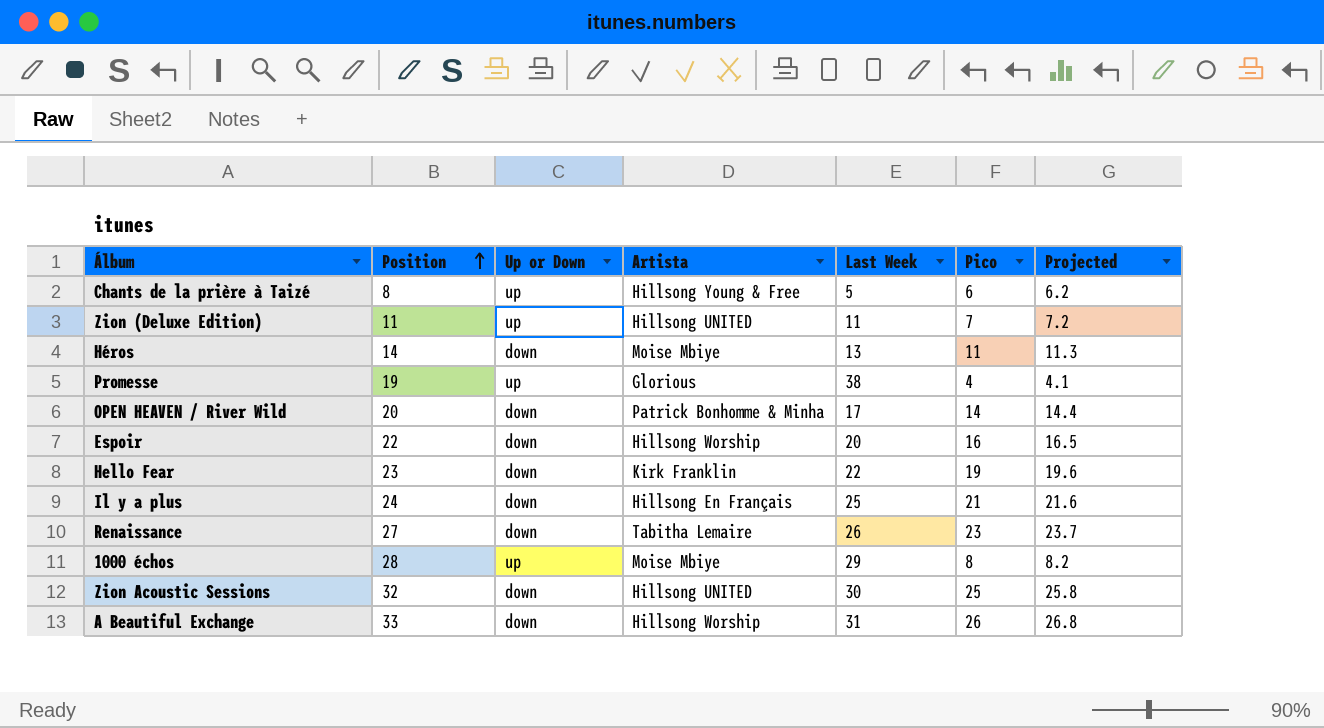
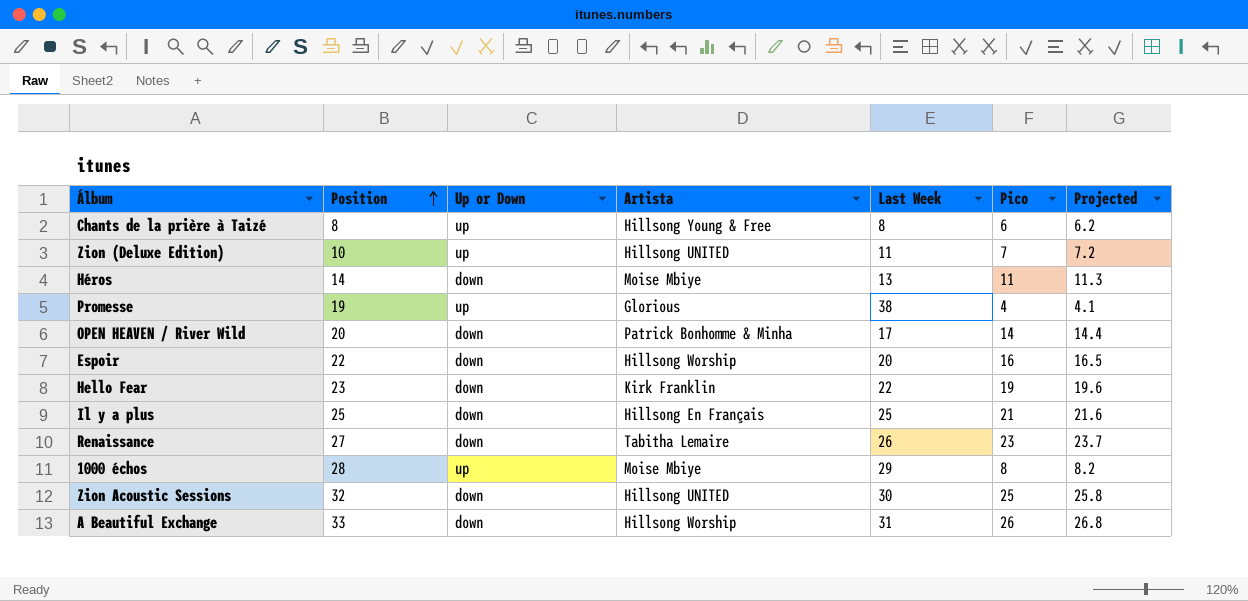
Chants de la prière à Taizé | Last Week: 5 -> 8
Zion (Deluxe Edition) | Position: 11 -> 10
Il y a plus | Position: 24 -> 25

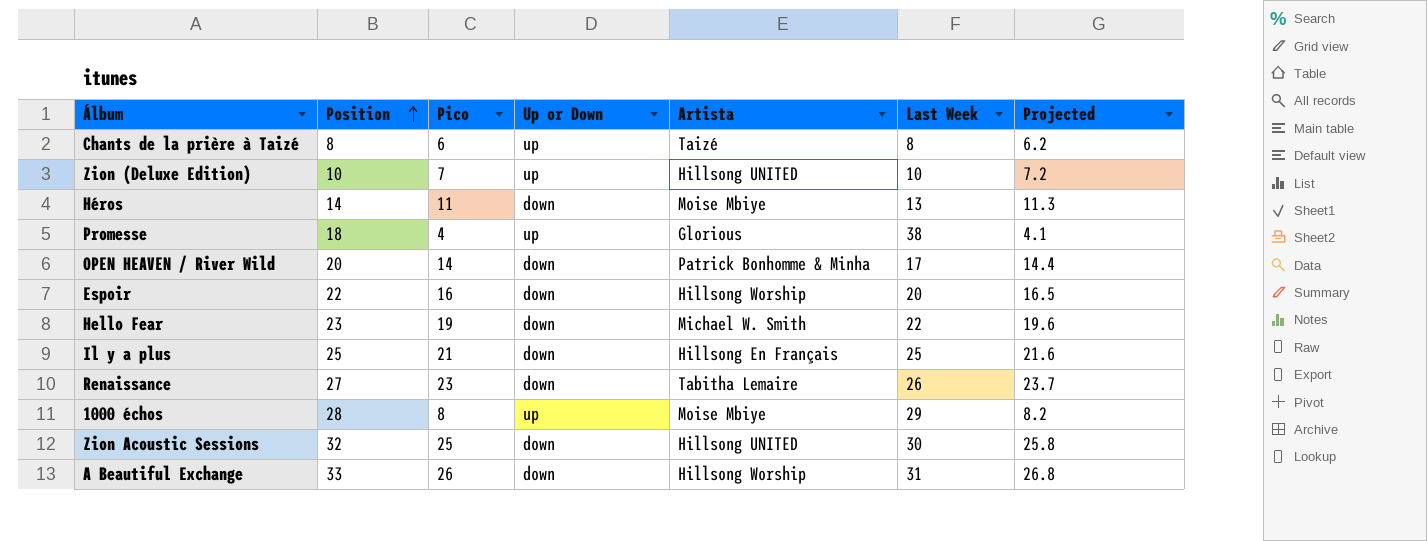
column Pico | position: 6 -> 3
Chants de la prière à Taizé | Artista: Hillsong Young & Free -> Taizé
Zion (Deluxe Edition) | Last Week: 11 -> 10
Promesse | Position: 19 -> 18
Hello Fear | Artista: Kirk Franklin -> Michael W. Smith

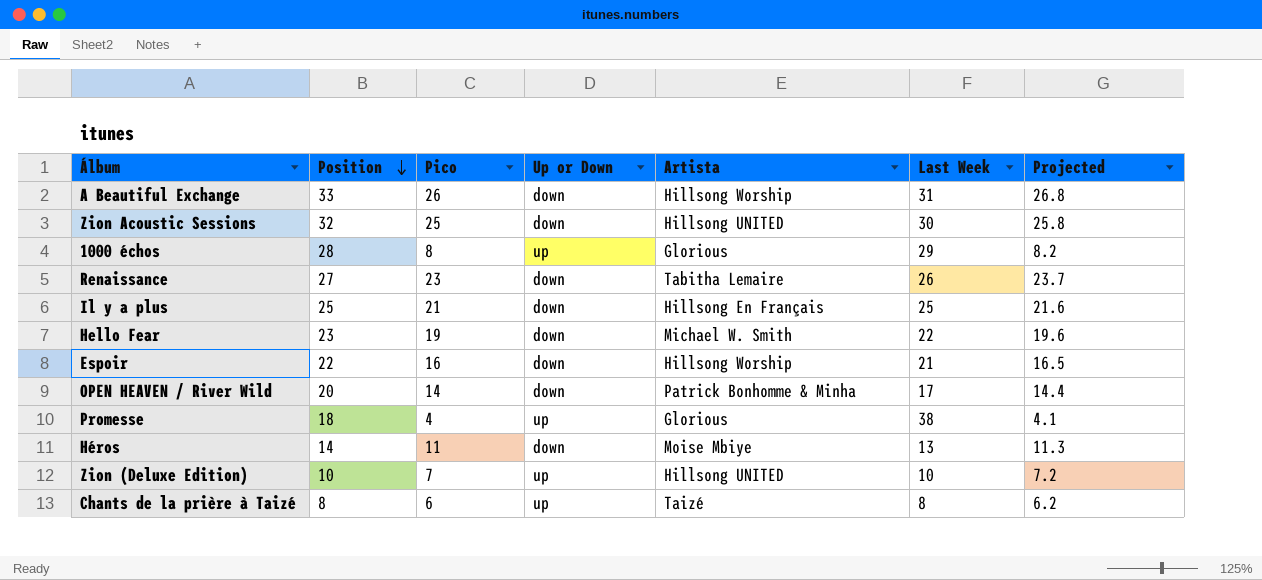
row order: Position ascending -> Position descending
1000 échos | Artista: Moise Mbiye -> Glorious
Espoir | Last Week: 20 -> 21

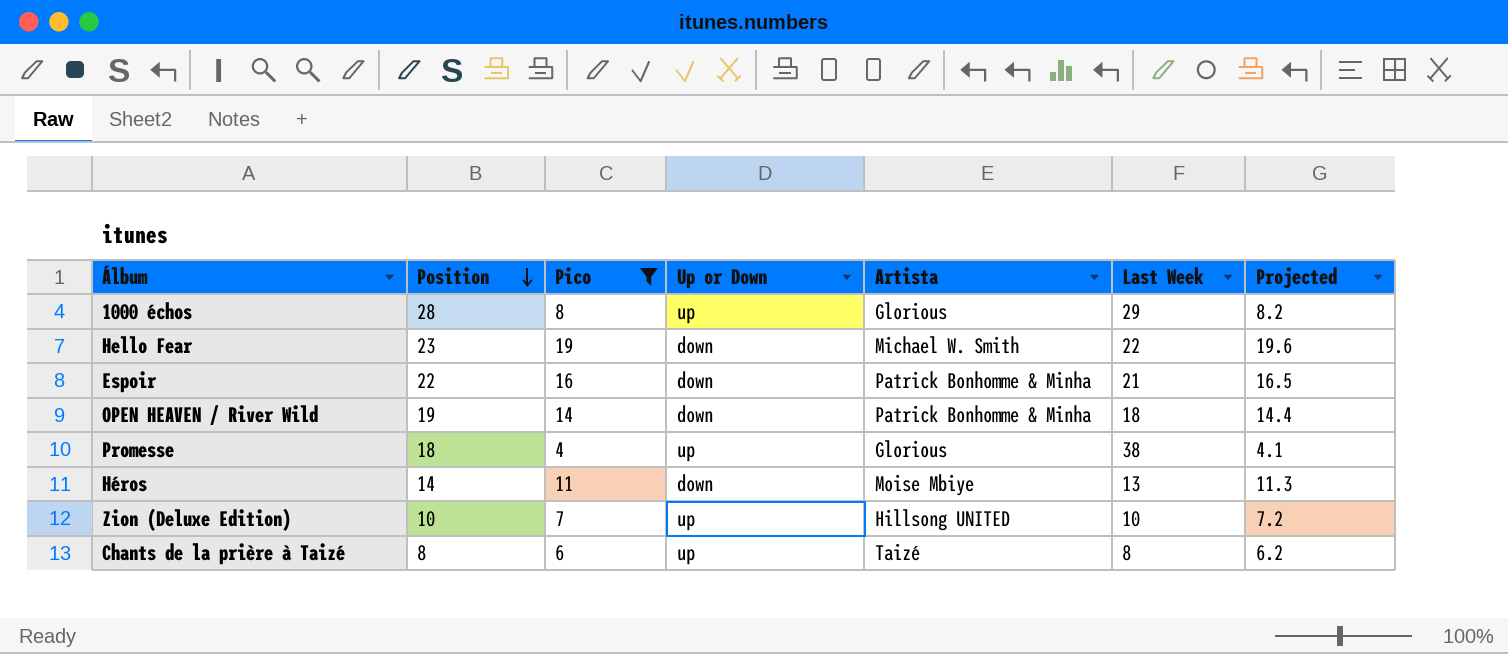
filter: none -> Pico <= 19
Espoir | Artista: Hillsong Worship -> Patrick Bonhomme & Minha
OPEN HEAVEN / River Wild | Position: 20 -> 19
OPEN HEAVEN / River Wild | Last Week: 17 -> 18

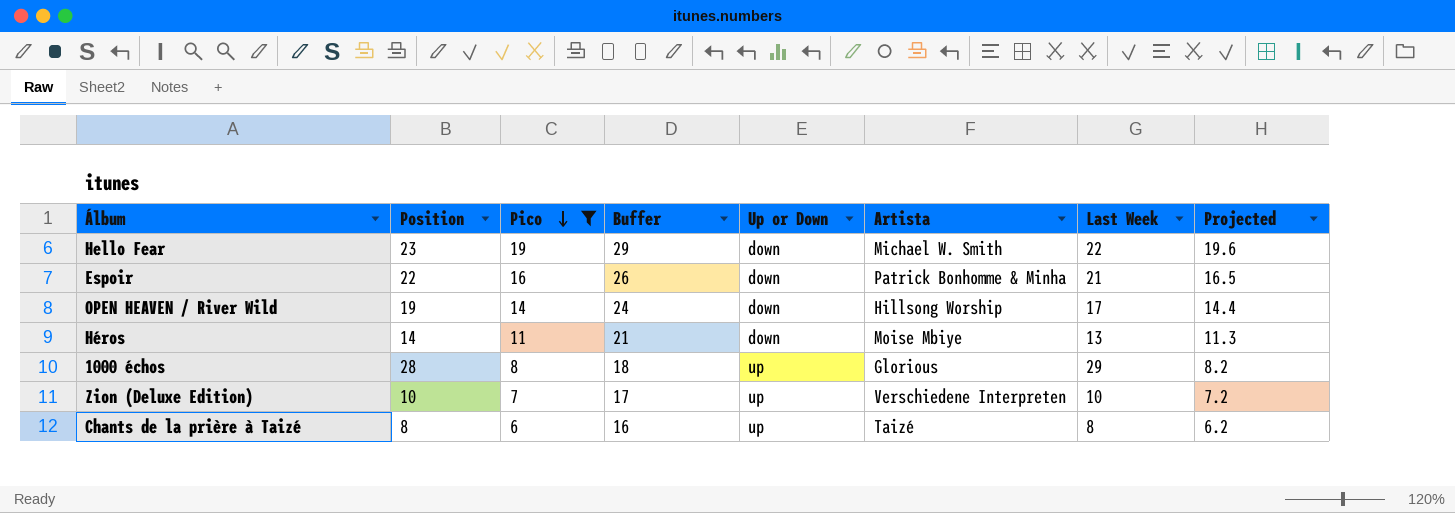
row order: Position descending -> Pico descending
column Buffer | formula: none -> [Pico] + 10
row Promesse: 18 | 4 | up | Glorious | 38 | 4.1 -> none
OPEN HEAVEN / River Wild | Artista: Patrick Bonhomme & Minha -> Hillsong Worship
OPEN HEAVEN / River Wild | Last Week: 18 -> 17
Zion (Deluxe Edition) | Artista: Hillsong UNITED -> Verschiedene Interpreten

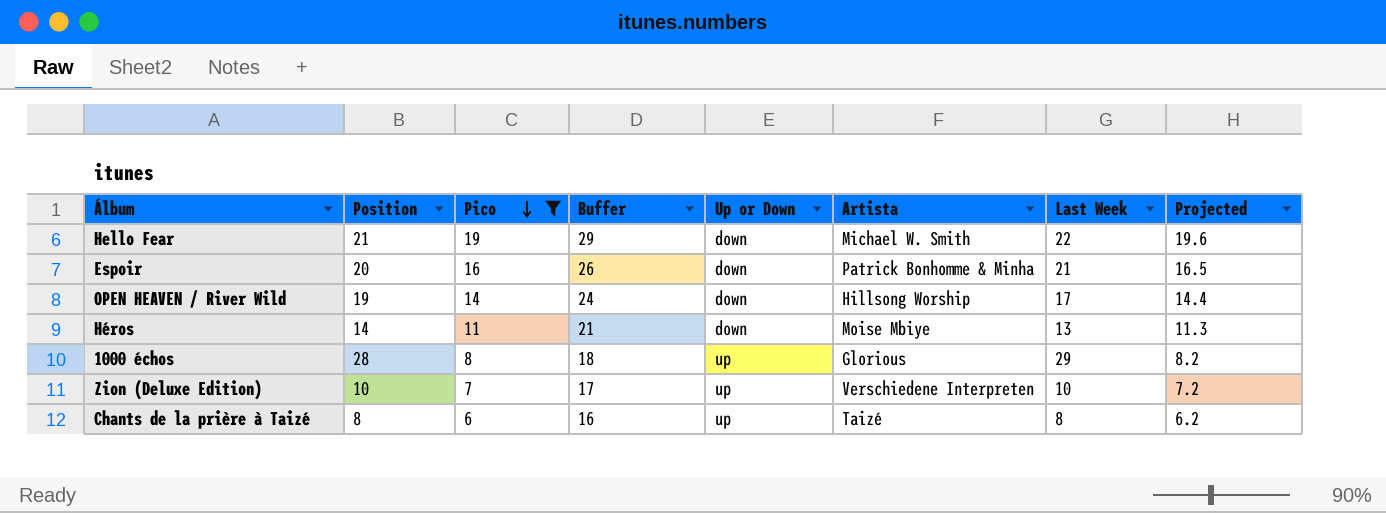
Hello Fear | Position: 23 -> 21
Espoir | Position: 22 -> 20

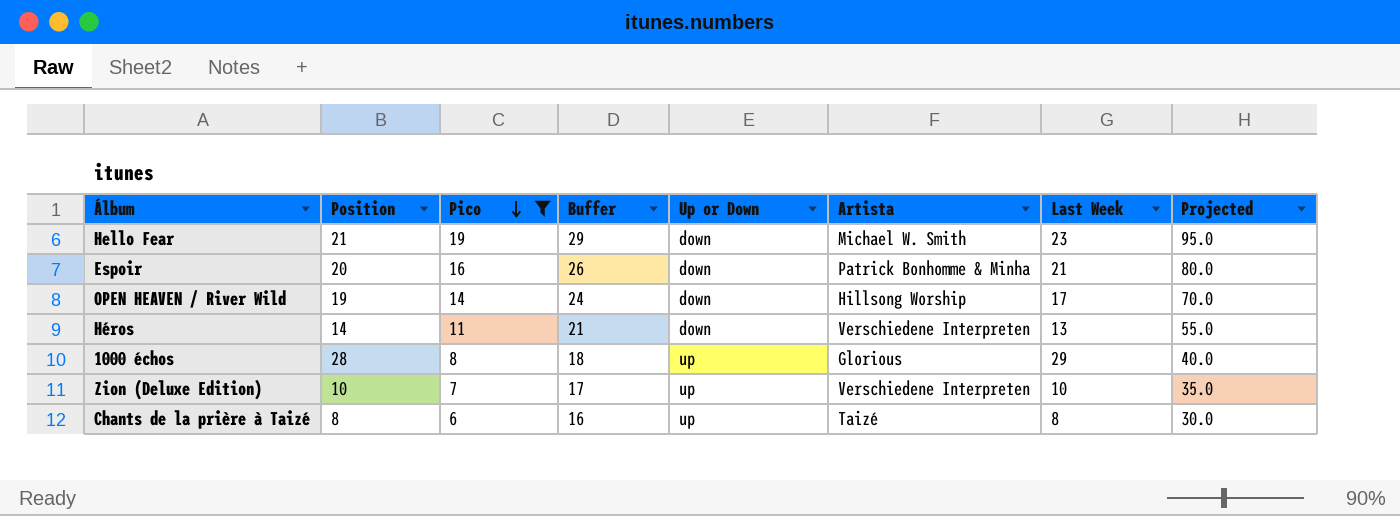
column Projected | formula: [Pico] * 1.03 -> [Pico] * 5
Hello Fear | Last Week: 22 -> 23
Héros | Artista: Moise Mbiye -> Verschiedene Interpreten

